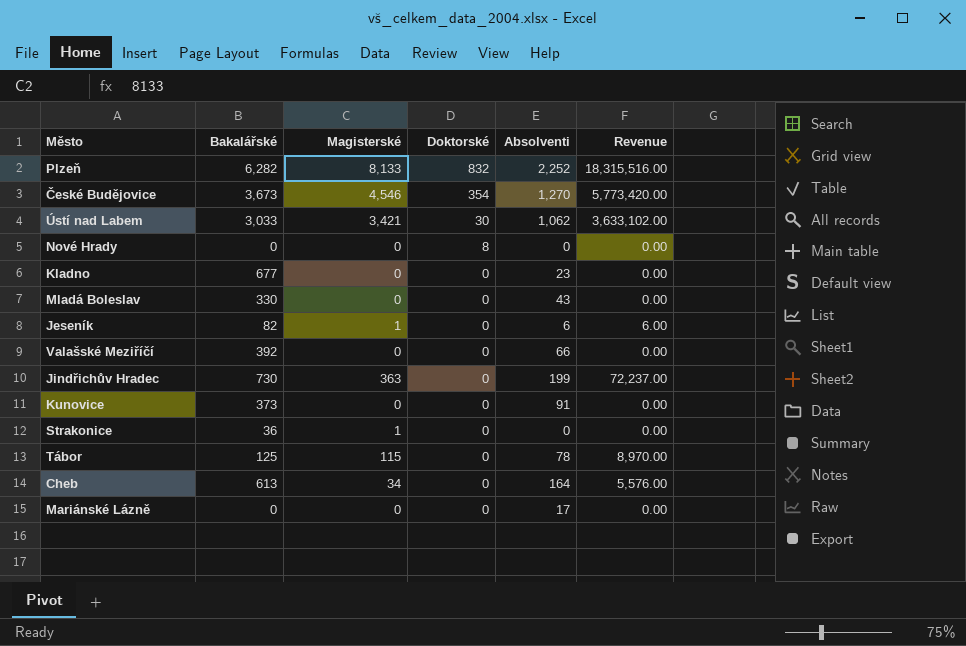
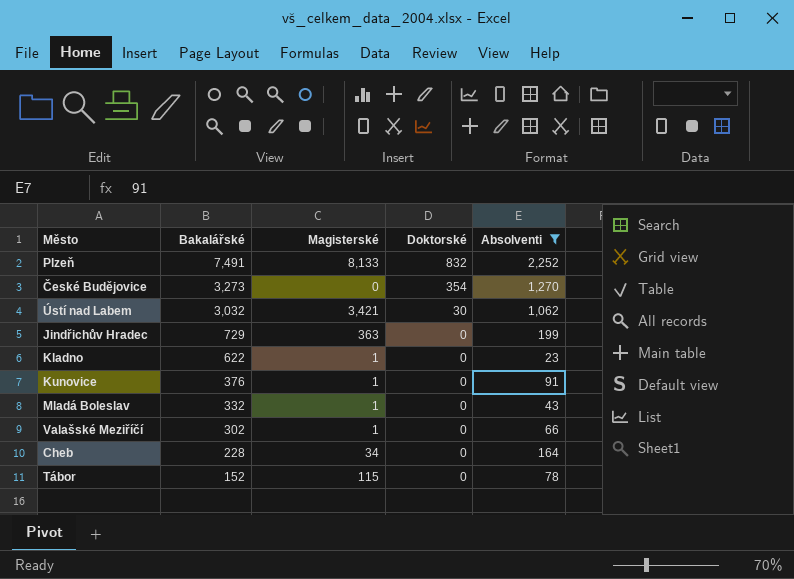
filter: none -> Absolventi >= 23
row order: Doktorské descending -> Bakalářské descending
column Revenue | formula: [Magisterské] * [Absolventi] -> none
Plzeň | Bakalářské: 6,282 -> 7,491
České Budějovice | Bakalářské: 3,673 -> 3,273
České Budějovice | Magisterské: 4,546 -> 0
Ústí nad Labem | Bakalářské: 3,033 -> 3,032
Jindřichův Hradec | Bakalářské: 730 -> 729
Kladno | Bakalářské: 677 -> 622
Kladno | Magisterské: 0 -> 1
Kunovice | Bakalářské: 373 -> 376
Kunovice | Magisterské: 0 -> 1
Mladá Boleslav | Bakalářské: 330 -> 332
Mladá Boleslav | Magisterské: 0 -> 1
Valašské Meziříčí | Bakalářské: 392 -> 302
Valašské Meziříčí | Magisterské: 0 -> 1
Cheb | Bakalářské: 613 -> 228
Tábor | Bakalářské: 125 -> 152

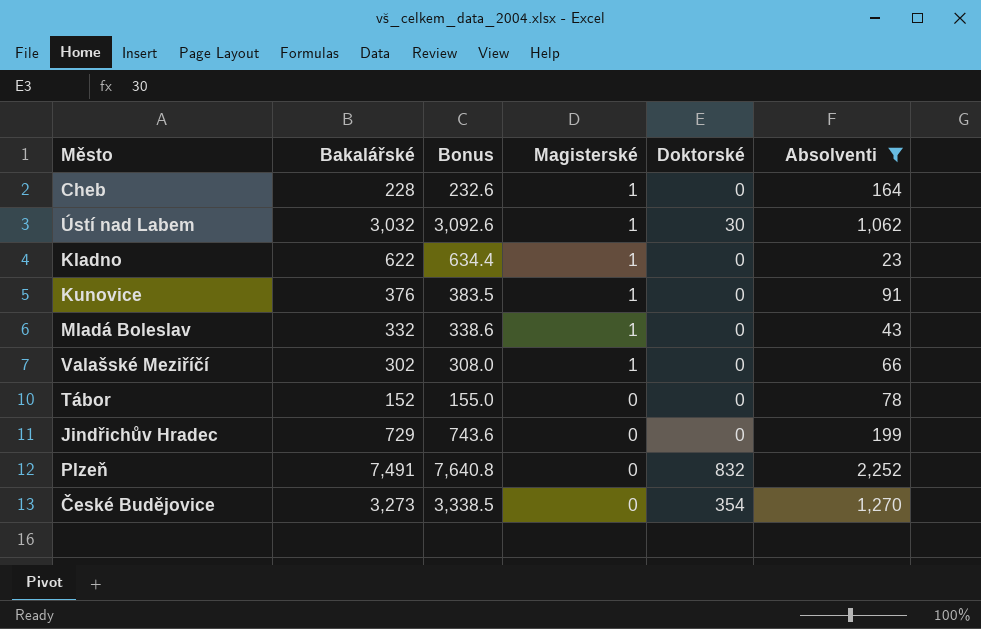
row order: Bakalářské descending -> Magisterské descending
column Bonus | formula: none -> [Bakalářské] * 1.02
Cheb | Magisterské: 34 -> 1
Ústí nad Labem | Magisterské: 3,421 -> 1
Tábor | Magisterské: 115 -> 0
Jindřichův Hradec | Magisterské: 363 -> 0
Plzeň | Magisterské: 8,133 -> 0

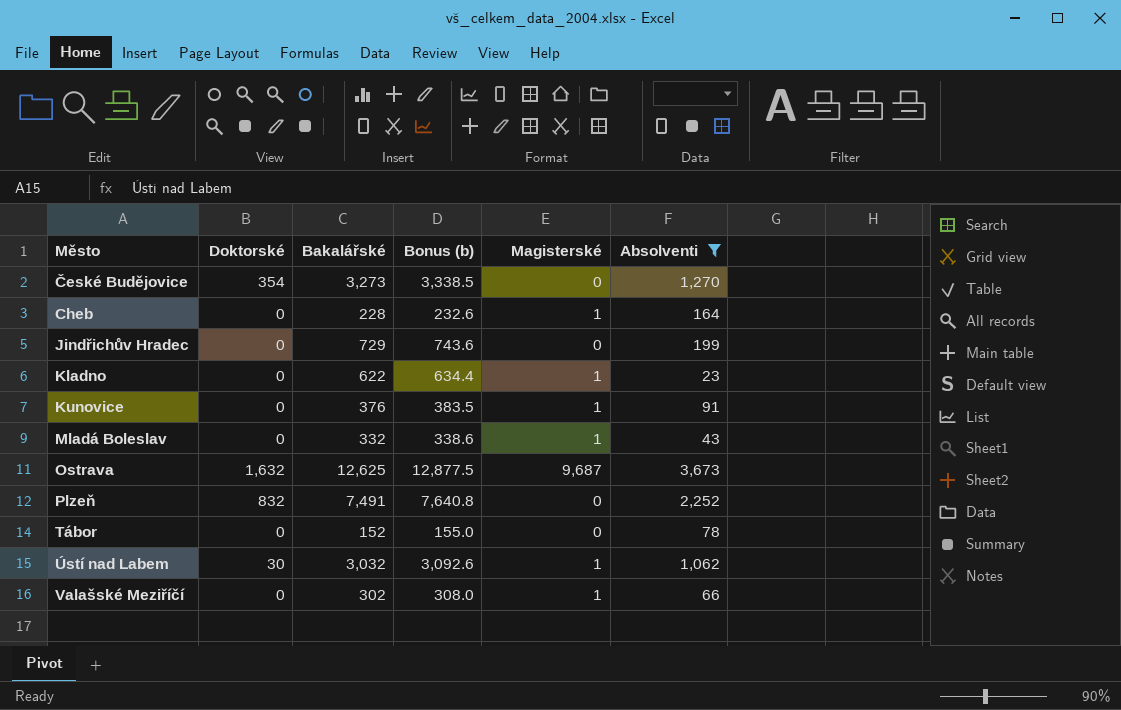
row order: Magisterské descending -> Město ascending
column Doktorské | position: 5 -> 2
column name: Bonus -> Bonus (b)
row Ostrava: none -> 1,632 | 12,625 | 12,877.5 | 9,687 | 3,673

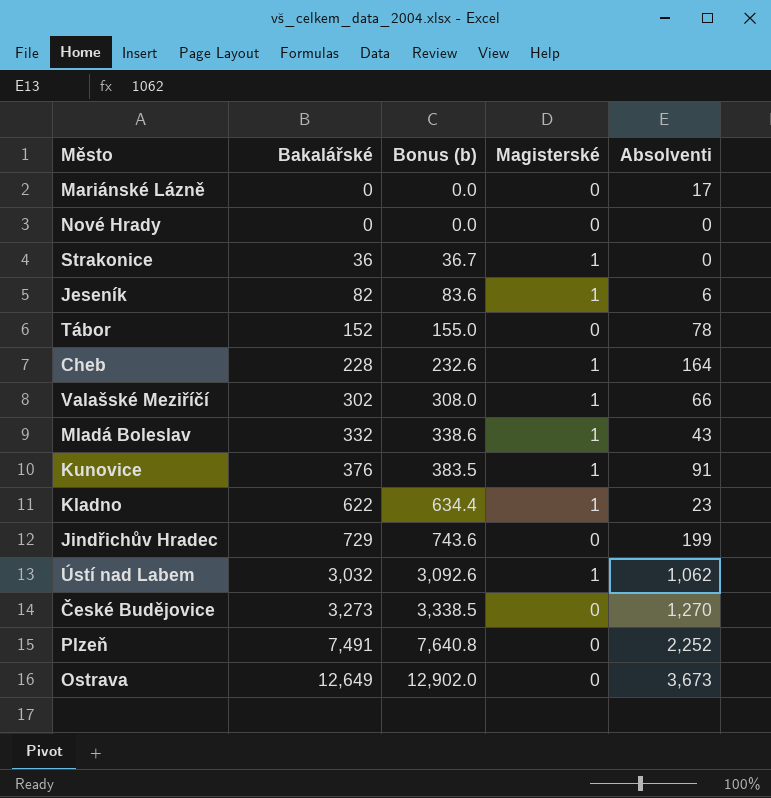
filter: Absolventi >= 23 -> none
row order: Město ascending -> Bakalářské ascending
column Doktorské | position: 2 -> none
Ostrava | Bakalářské: 12,625 -> 12,649
Ostrava | Bonus (b): 12,877.5 -> 12,902.0
Ostrava | Magisterské: 9,687 -> 0

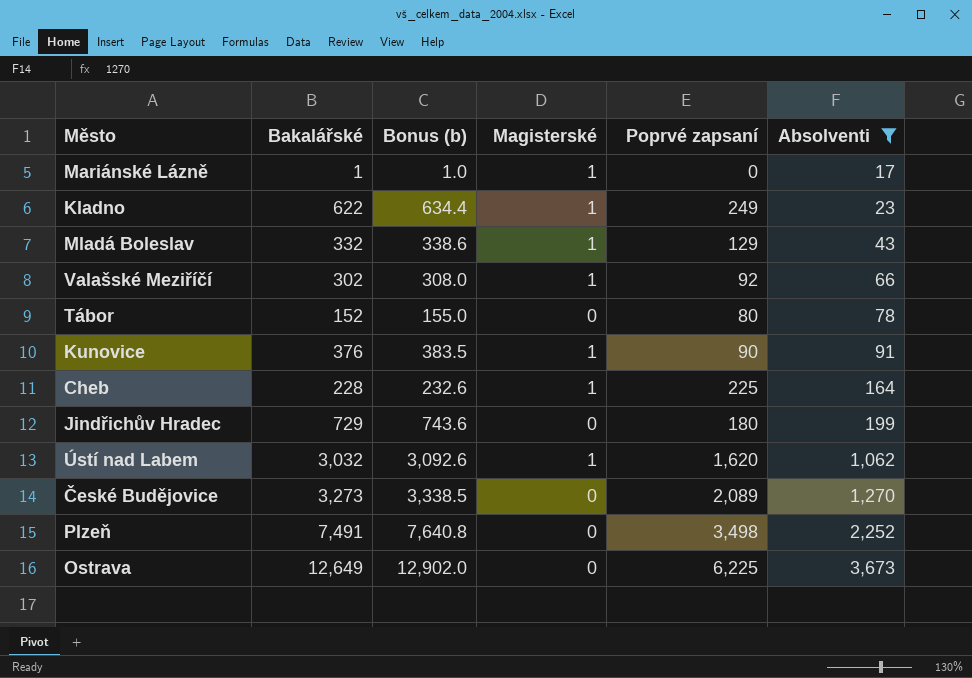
filter: none -> Absolventi >= 17
row order: Bakalářské ascending -> Absolventi ascending
column Poprvé zapsaní | position: none -> 5
Mariánské Lázně | Bakalářské: 0 -> 1
Mariánské Lázně | Bonus (b): 0.0 -> 1.0
Mariánské Lázně | Magisterské: 0 -> 1

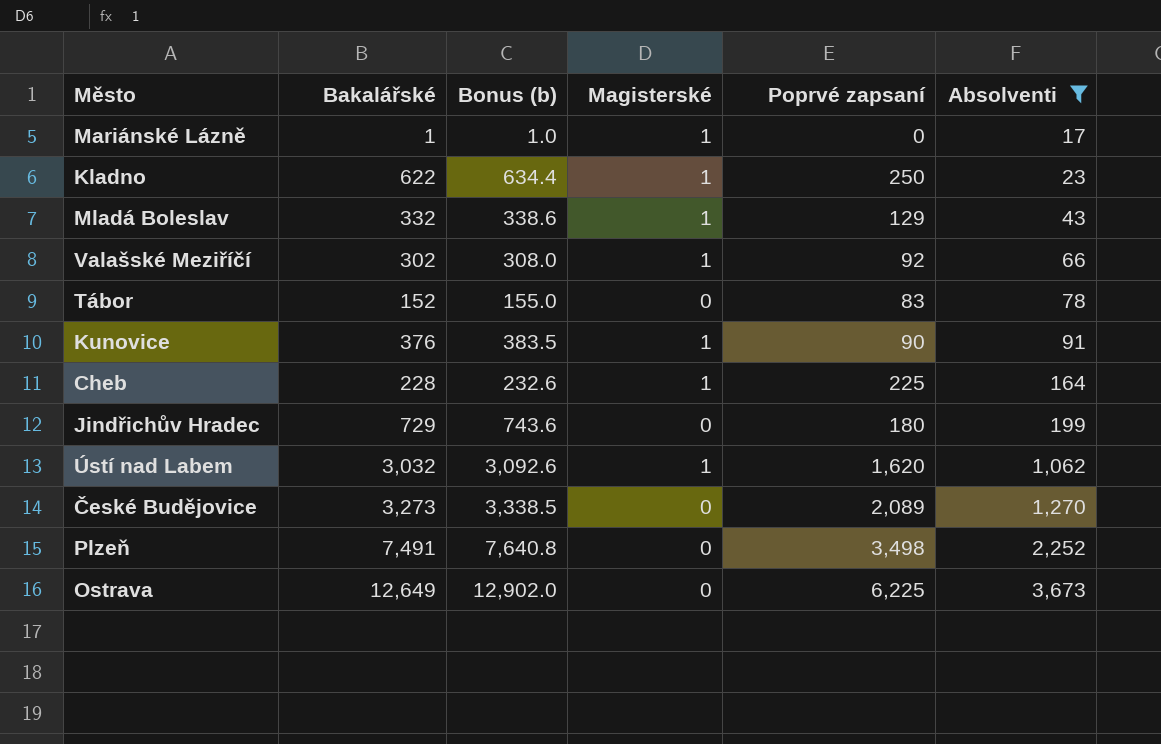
Kladno | Poprvé zapsaní: 249 -> 250
Tábor | Poprvé zapsaní: 80 -> 83

